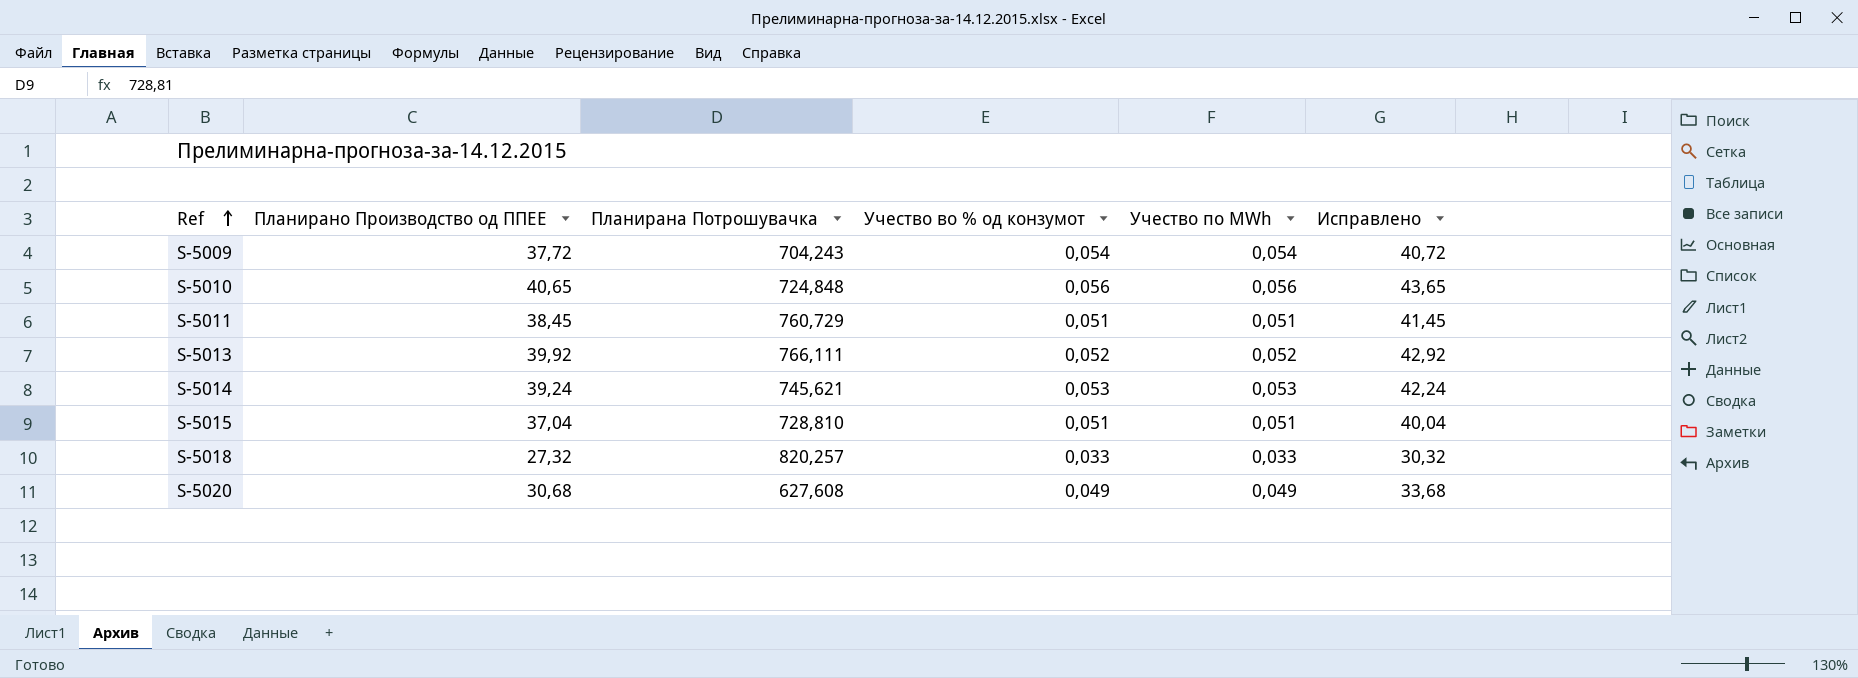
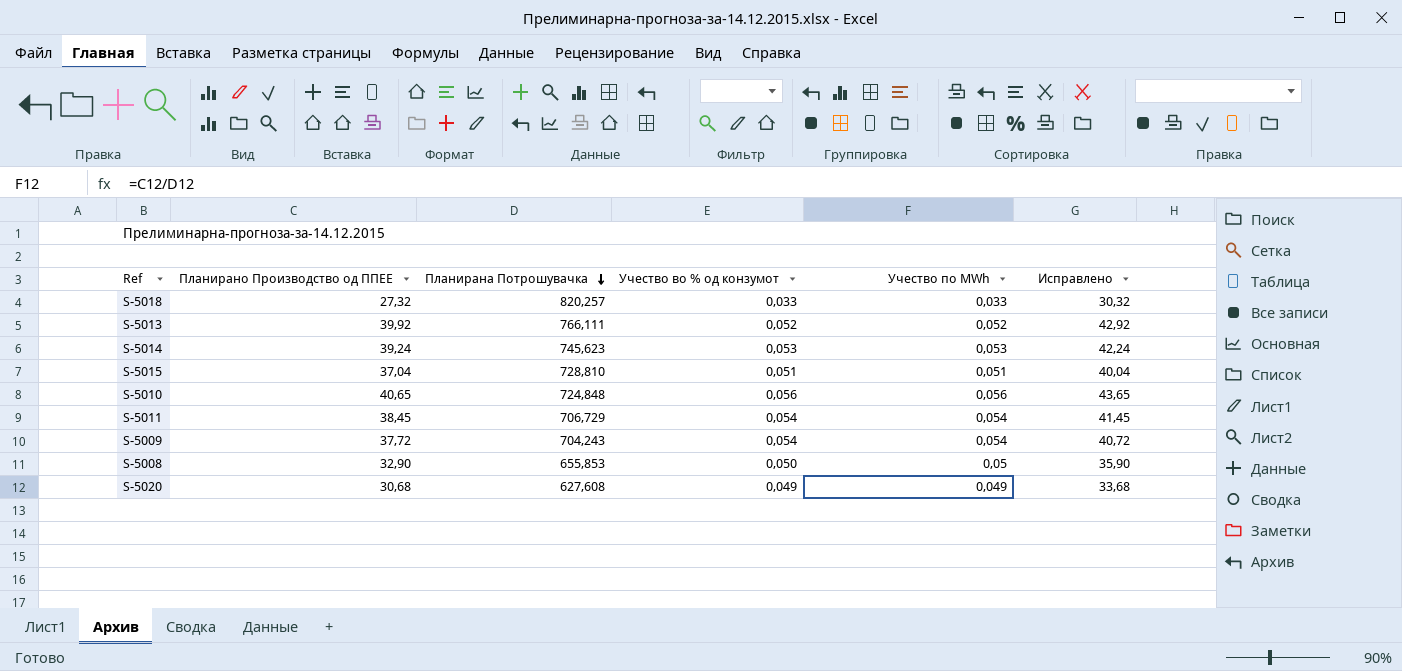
row order: Ref ascending -> Планирана Потрошувачка descending
S-5014 | Планирана Потрошувачка: 745,621 -> 745,623
S-5011 | Планирана Потрошувачка: 760,729 -> 706,729
S-5011 | Учество во % од конзумот: 0,051 -> 0,054
S-5011 | Учество по MWh: 0,051 -> 0,054
row S-5008: none -> 32,90 | 655,853 | 0,050 | 0,05 | 35,90

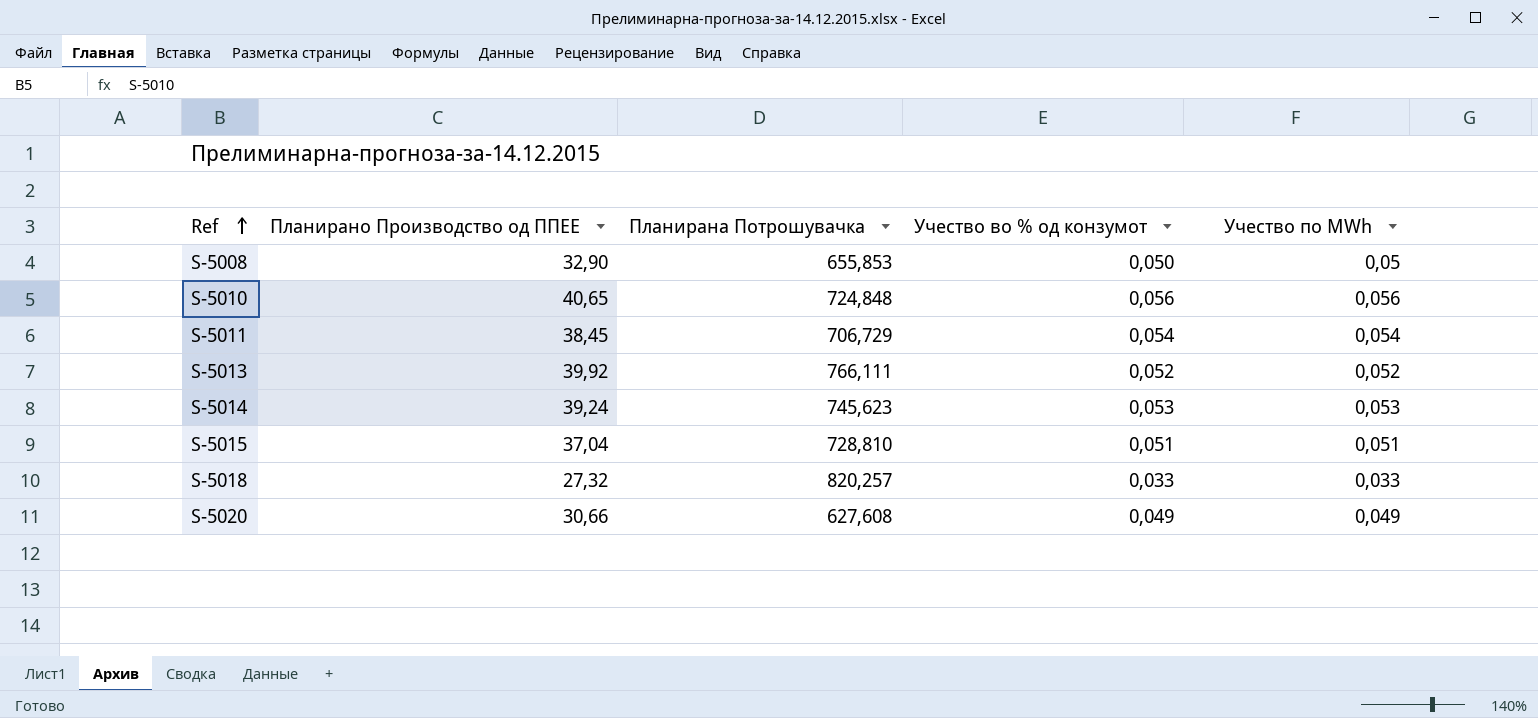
row order: Планирана Потрошувачка descending -> Ref ascending
column Исправлено | formula: [Планирано Производство од ППЕЕ] + 3 -> none
row S-5009: 37,72 | 704,243 | 0,054 | 0,054 | 40,72 -> none
S-5020 | Планирано Производство од ППЕЕ: 30,68 -> 30,66

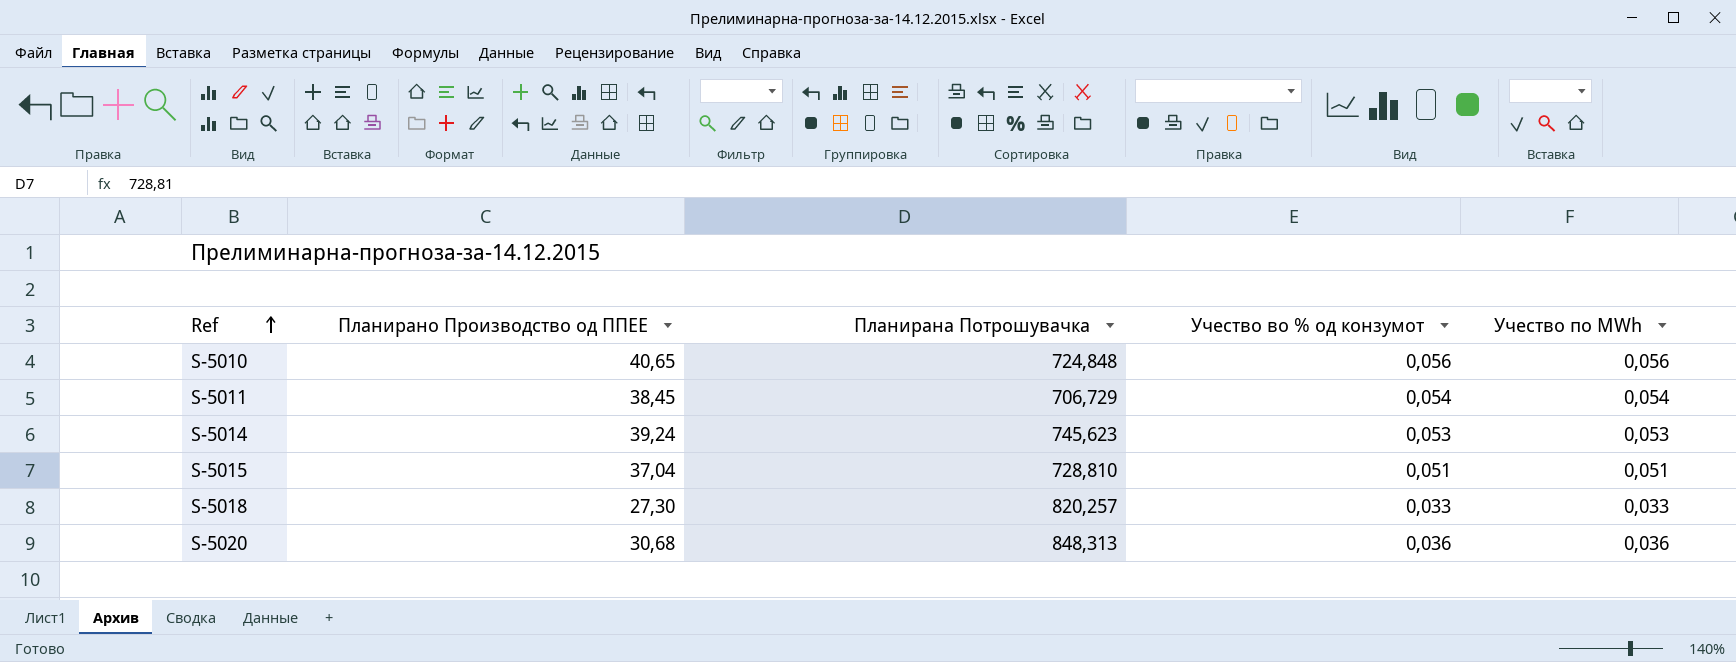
row S-5008: 32,90 | 655,853 | 0,050 | 0,05 -> none
row S-5013: 39,92 | 766,111 | 0,052 | 0,052 -> none
S-5018 | Планирано Производство од ППЕЕ: 27,32 -> 27,30
S-5020 | Планирано Производство од ППЕЕ: 30,66 -> 30,68
S-5020 | Планирана Потрошувачка: 627,608 -> 848,313
S-5020 | Учество во % од конзумот: 0,049 -> 0,036
S-5020 | Учество по MWh: 0,049 -> 0,036

